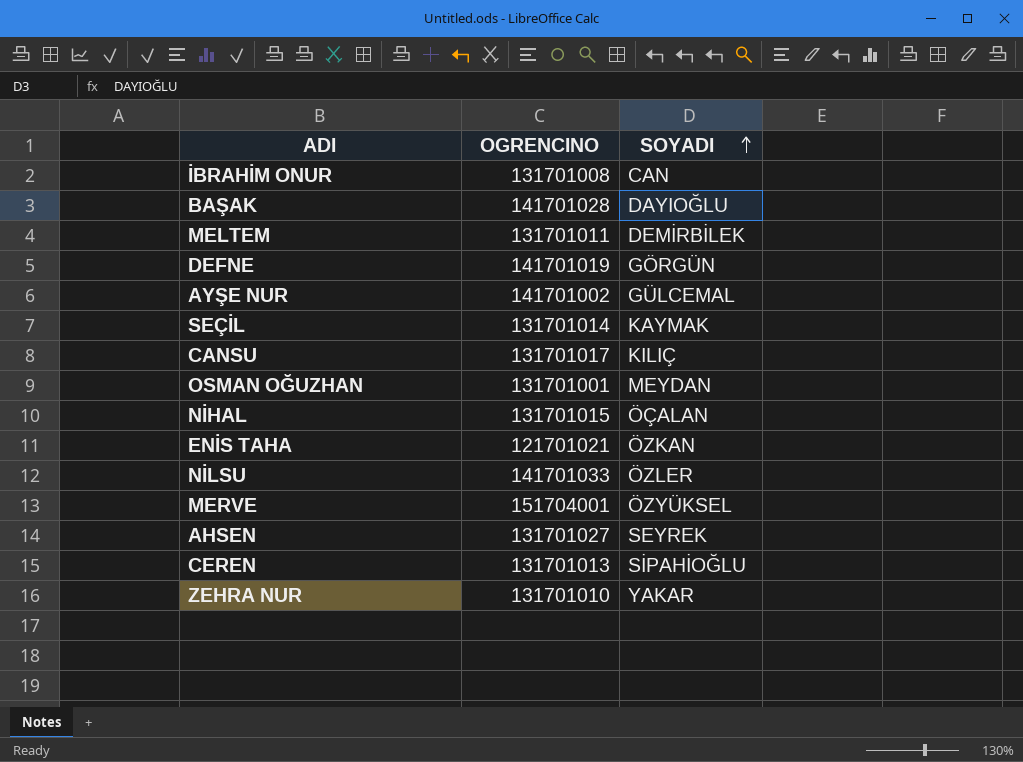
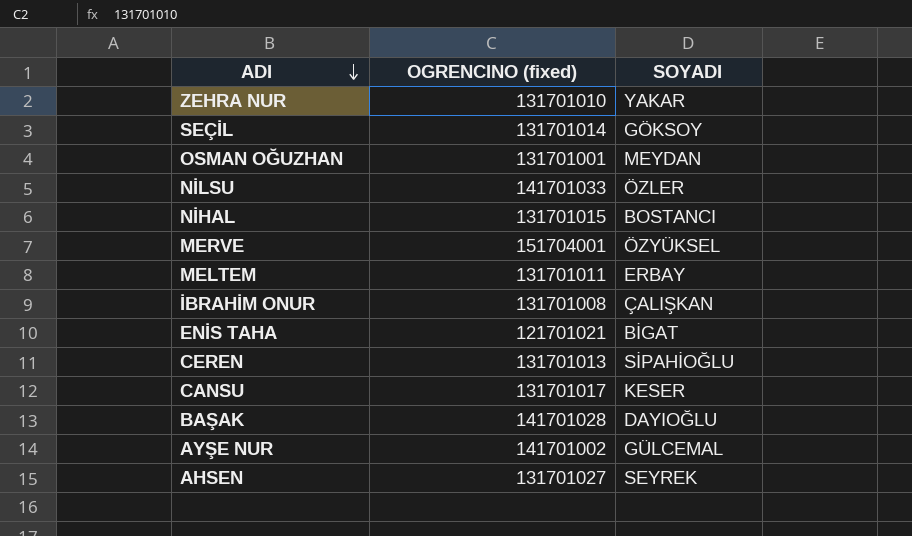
row order: SOYADI ascending -> ADI descending
column name: OGRENCINO -> OGRENCINO (fixed)
row DEFNE: 141701019 | GÖRGÜN -> none
SEÇİL | SOYADI: KAYMAK -> GÖKSOY
NİHAL | SOYADI: ÖÇALAN -> BOSTANCI
MELTEM | SOYADI: DEMİRBİLEK -> ERBAY
İBRAHİM ONUR | SOYADI: CAN -> ÇALIŞKAN
ENİS TAHA | SOYADI: ÖZKAN -> BİGAT
CANSU | SOYADI: KILIÇ -> KESER

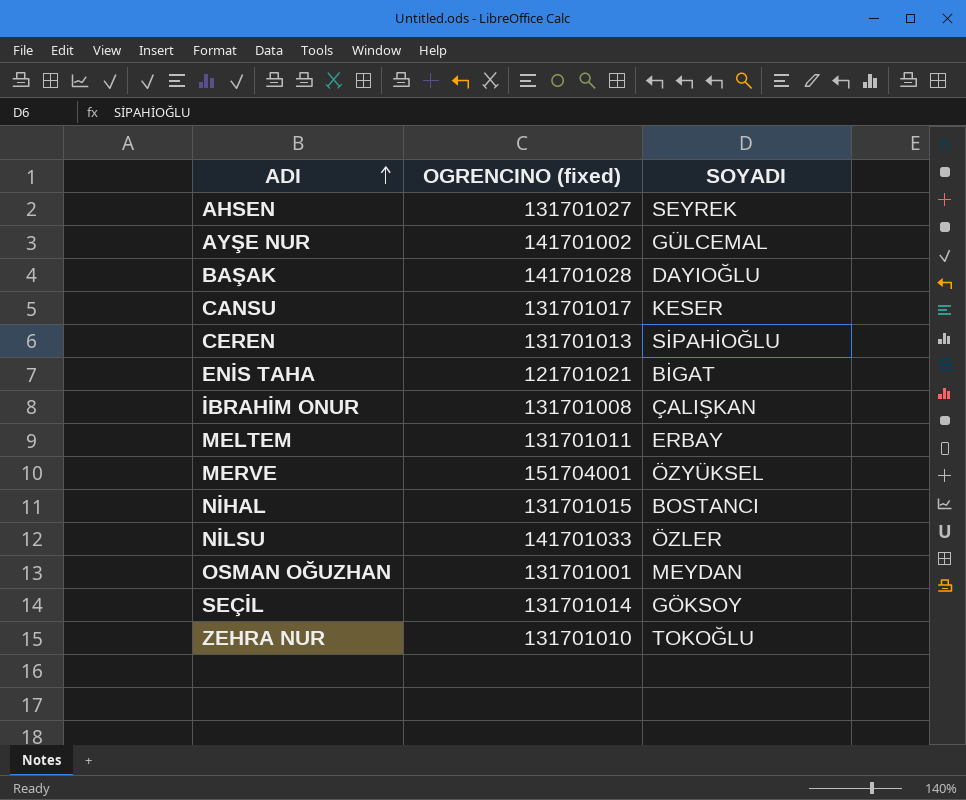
row order: ADI descending -> ADI ascending
ZEHRA NUR | SOYADI: YAKAR -> TOKOĞLU

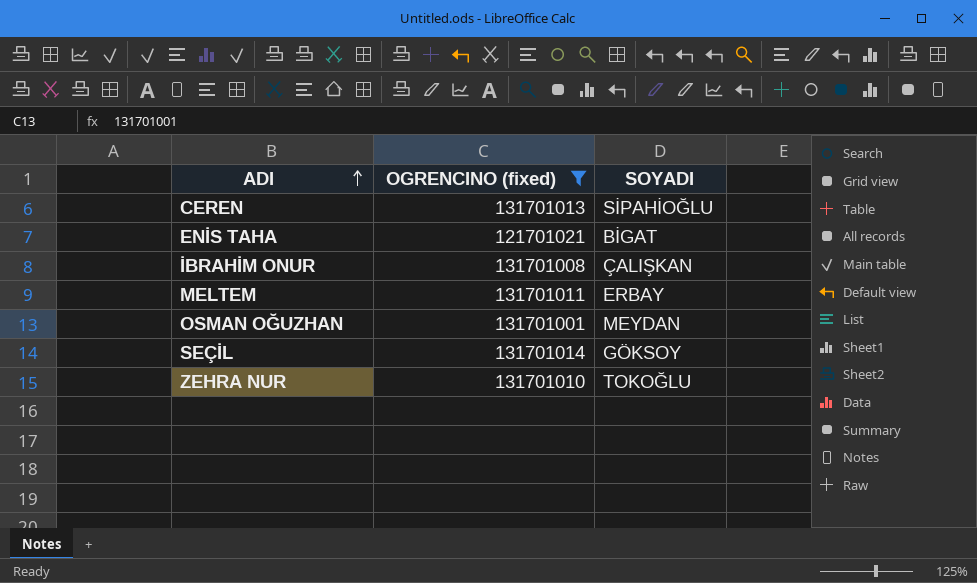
filter: none -> OGRENCINO (fixed) <= 131701014

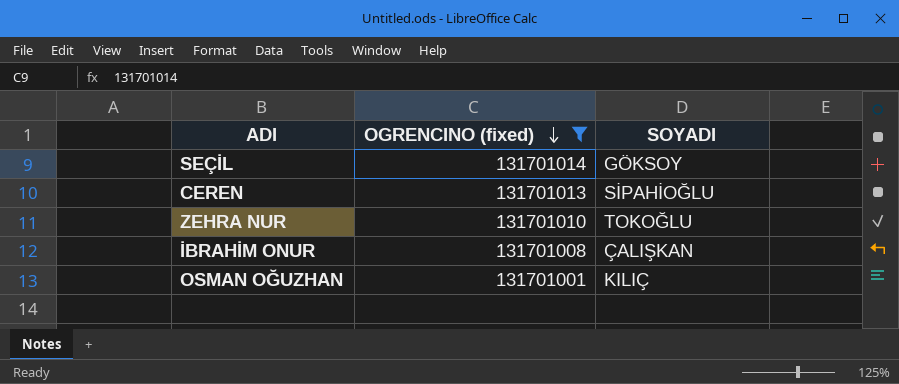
row order: ADI ascending -> OGRENCINO (fixed) descending
row ENİS TAHA: 121701021 | BİGAT -> none
row MELTEM: 131701011 | ERBAY -> none
OSMAN OĞUZHAN | SOYADI: MEYDAN -> KILIÇ

